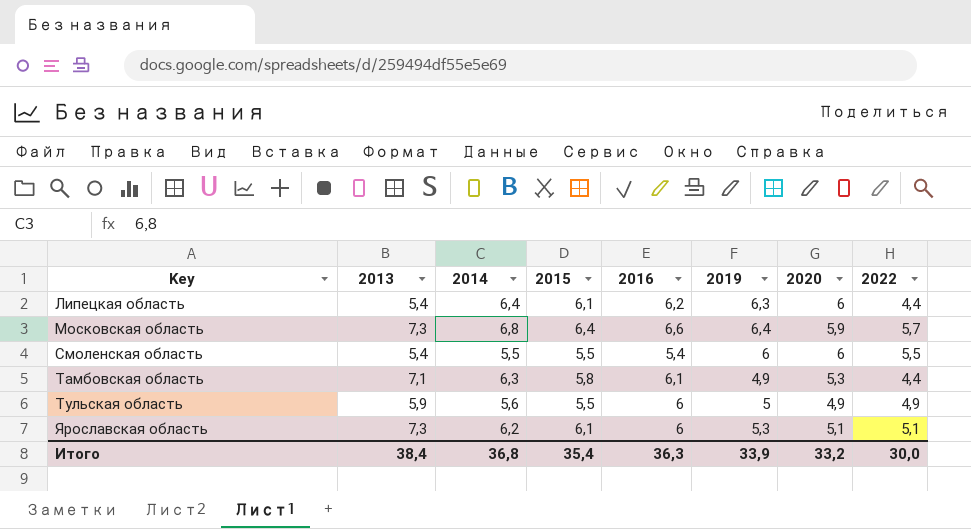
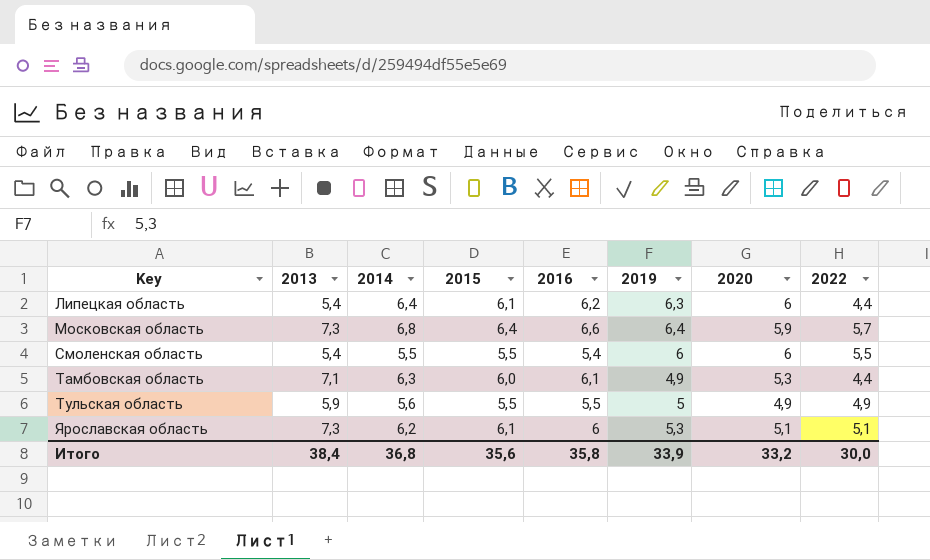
Тамбовская область | 2015: 5,8 -> 6,0
Тульская область | 2016: 6 -> 5,5
Итого | 2015: 35,4 -> 35,6
Итого | 2016: 36,3 -> 35,8

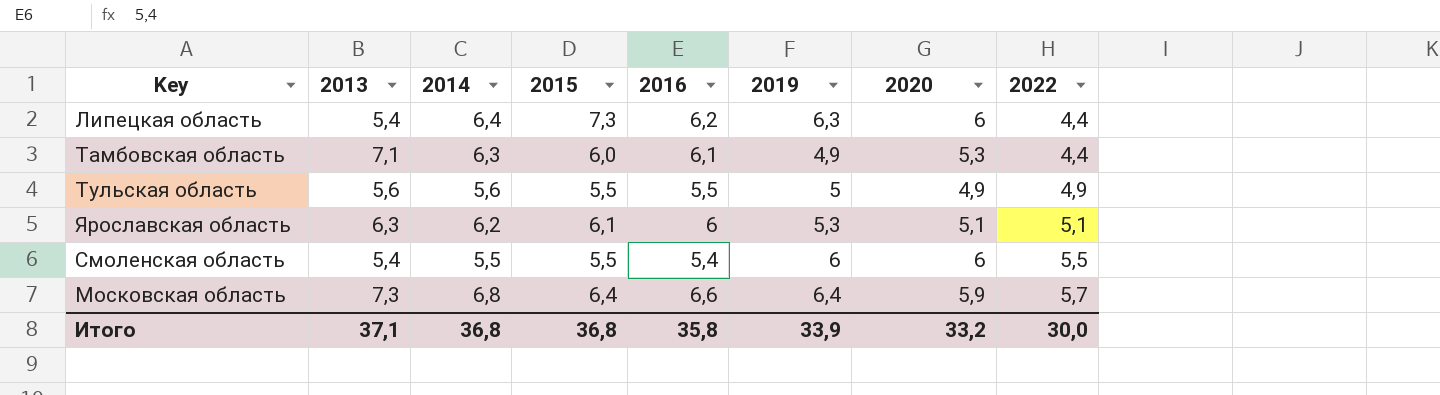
row order: Key ascending -> 2022 ascending
Липецкая область | 2015: 6,1 -> 7,3
Тульская область | 2013: 5,9 -> 5,6
Ярославская область | 2013: 7,3 -> 6,3
Итого | 2013: 38,4 -> 37,1
Итого | 2015: 35,6 -> 36,8

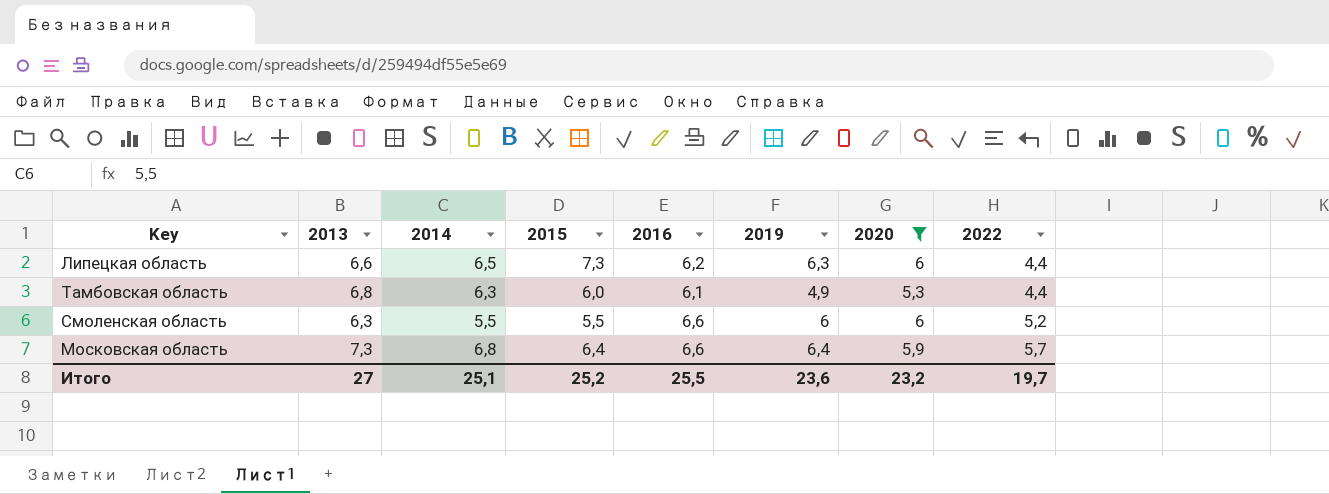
filter: none -> 2020 >= 5,3
Липецкая область | 2013: 5,4 -> 6,6
Липецкая область | 2014: 6,4 -> 6,5
Тамбовская область | 2013: 7,1 -> 6,8
Смоленская область | 2013: 5,4 -> 6,3
Смоленская область | 2016: 5,4 -> 6,6
Смоленская область | 2022: 5,5 -> 5,2
Итого | 2013: 37,1 -> 27
Итого | 2014: 36,8 -> 25,1
Итого | 2015: 36,8 -> 25,2
Итого | 2016: 35,8 -> 25,5
Итого | 2019: 33,9 -> 23,6
Итого | 2020: 33,2 -> 23,2
Итого | 2022: 30,0 -> 19,7

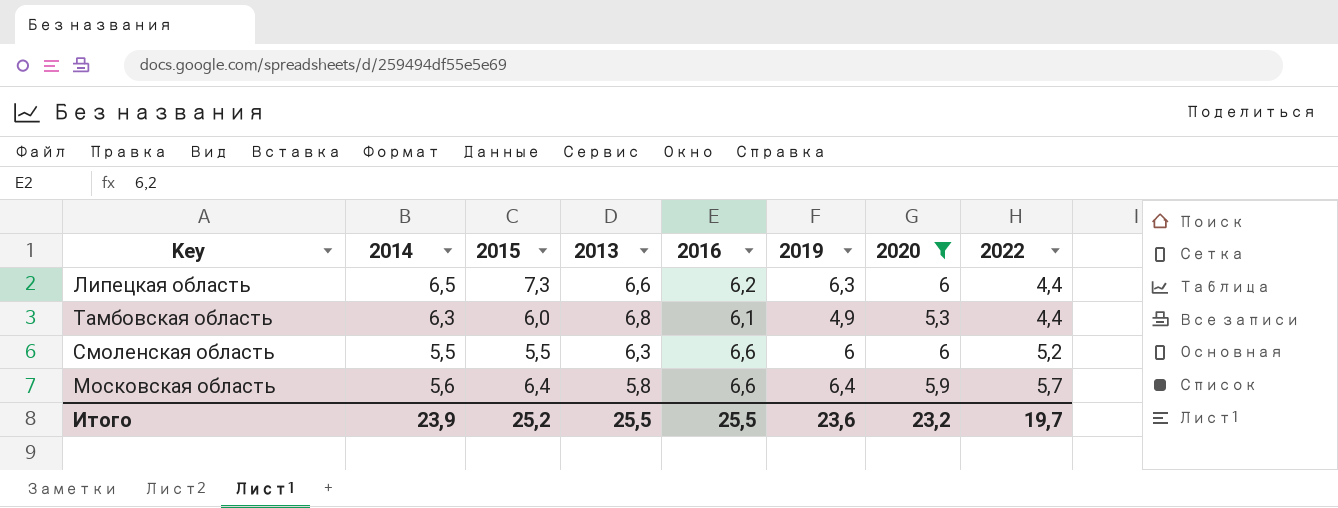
column 2013 | position: 2 -> 4
Московская область | 2014: 6,8 -> 5,6
Московская область | 2013: 7,3 -> 5,8
Итого | 2014: 25,1 -> 23,9
Итого | 2013: 27 -> 25,5

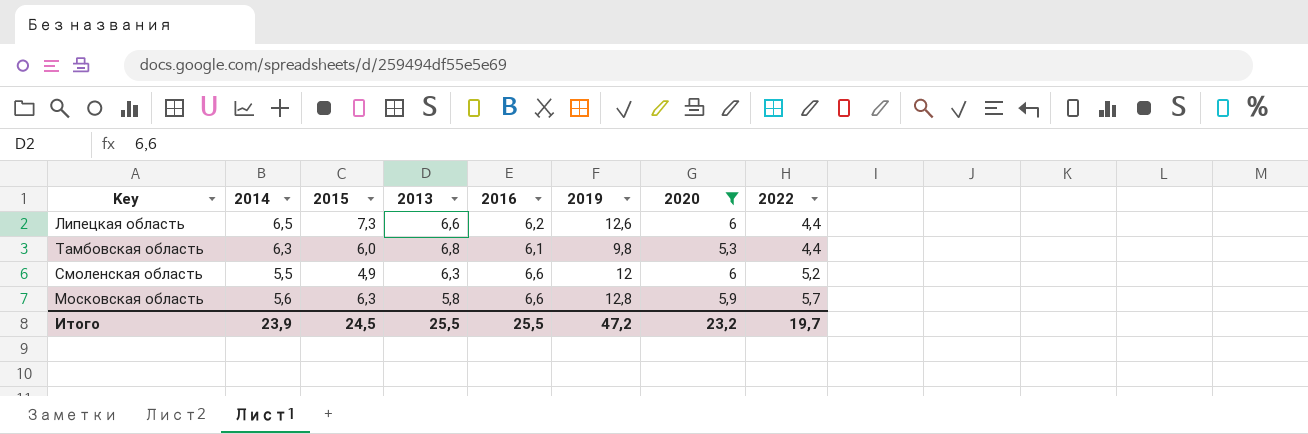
Липецкая область | 2019: 6,3 -> 12,6
Тамбовская область | 2019: 4,9 -> 9,8
Смоленская область | 2015: 5,5 -> 4,9
Смоленская область | 2019: 6 -> 12
Московская область | 2015: 6,4 -> 6,3
Московская область | 2019: 6,4 -> 12,8
Итого | 2015: 25,2 -> 24,5
Итого | 2019: 23,6 -> 47,2

